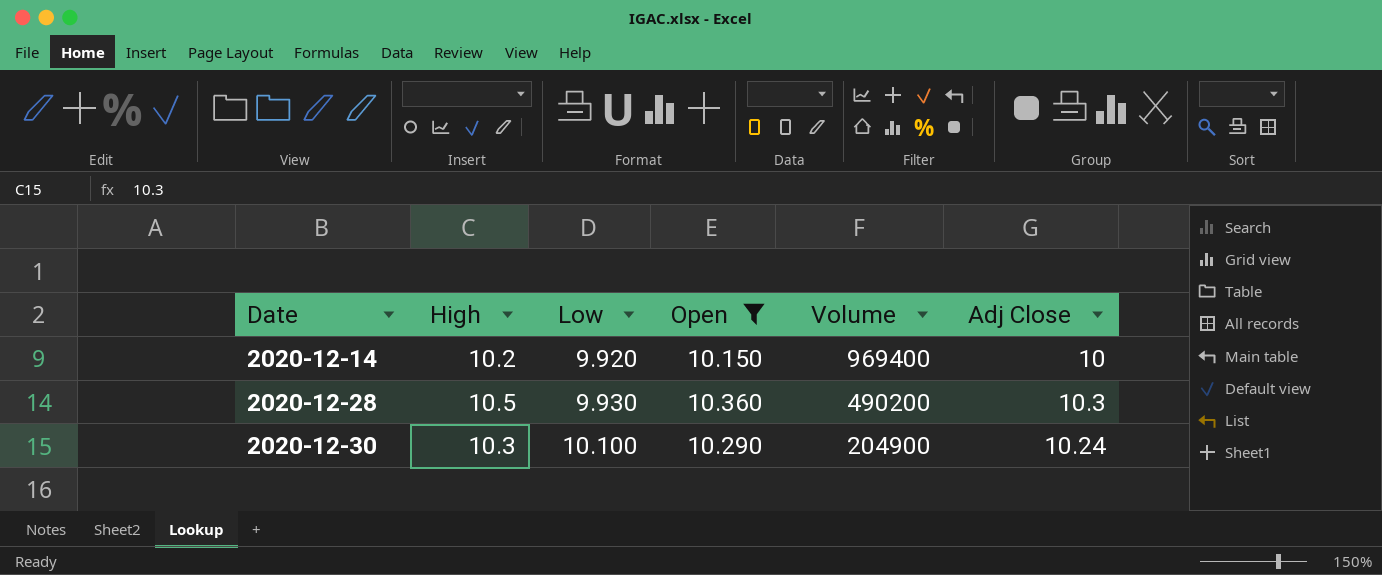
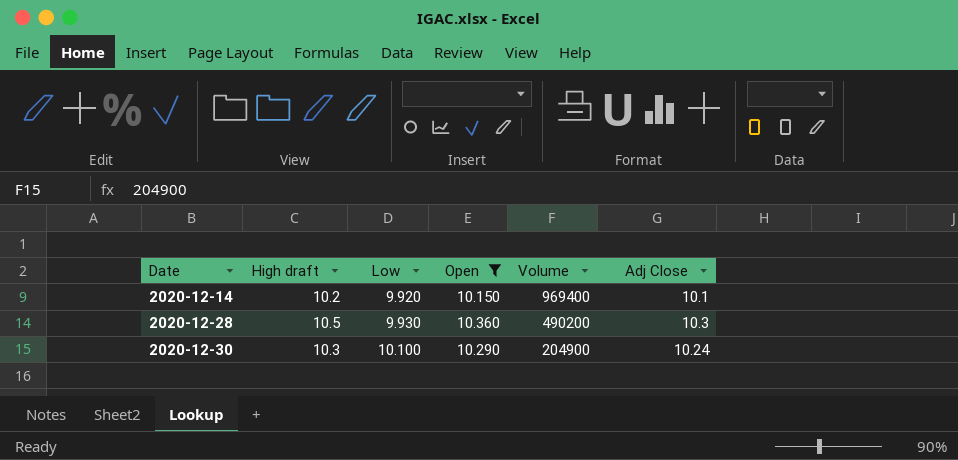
column name: High -> High draft
2020-12-14 | Adj Close: 10 -> 10.1

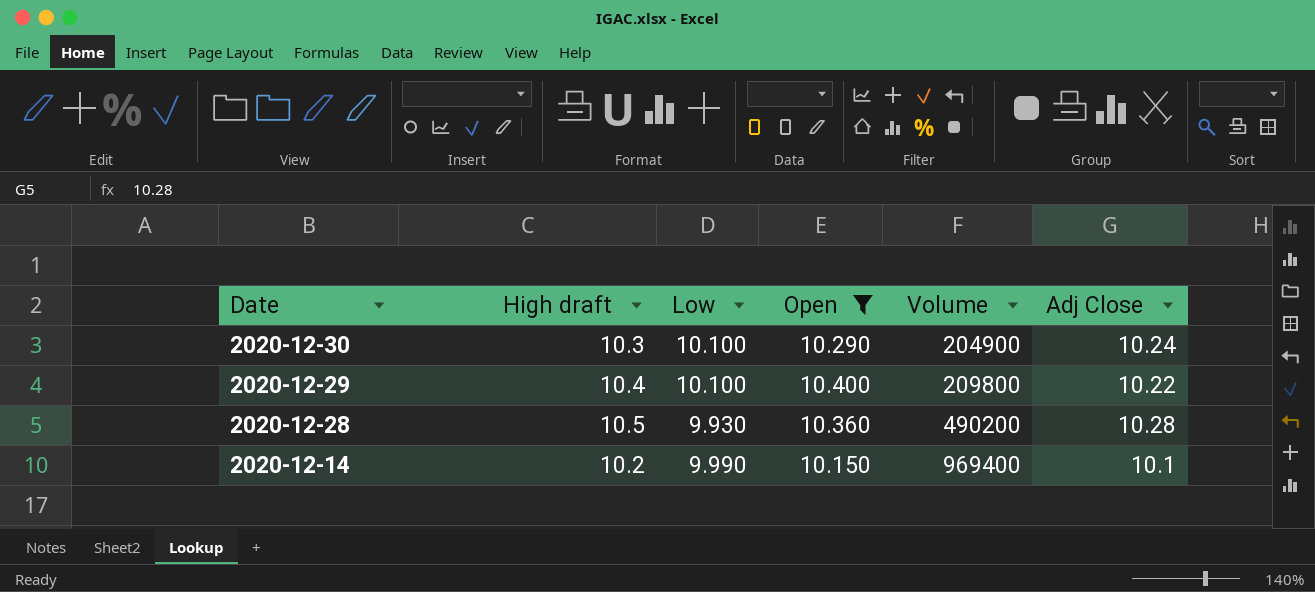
row order: Date ascending -> Date descending
row 2020-12-29: none -> 10.4 | 10.100 | 10.400 | 209800 | 10.22
2020-12-28 | Adj Close: 10.3 -> 10.28
2020-12-14 | Low: 9.920 -> 9.990

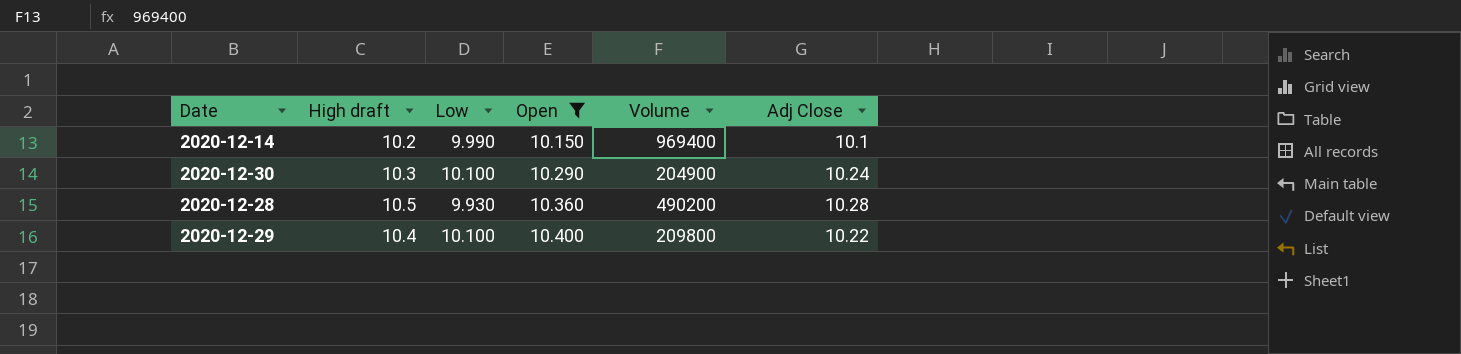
row order: Date descending -> Open ascending

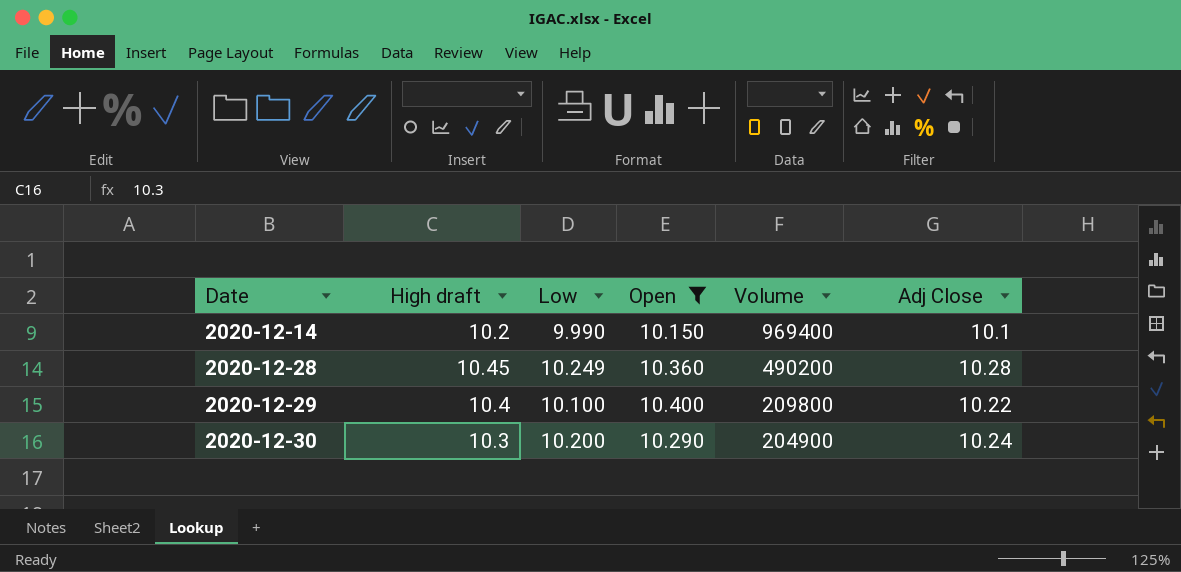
row order: Open ascending -> Date ascending
2020-12-28 | High draft: 10.5 -> 10.45
2020-12-28 | Low: 9.930 -> 10.249
2020-12-30 | Low: 10.100 -> 10.200

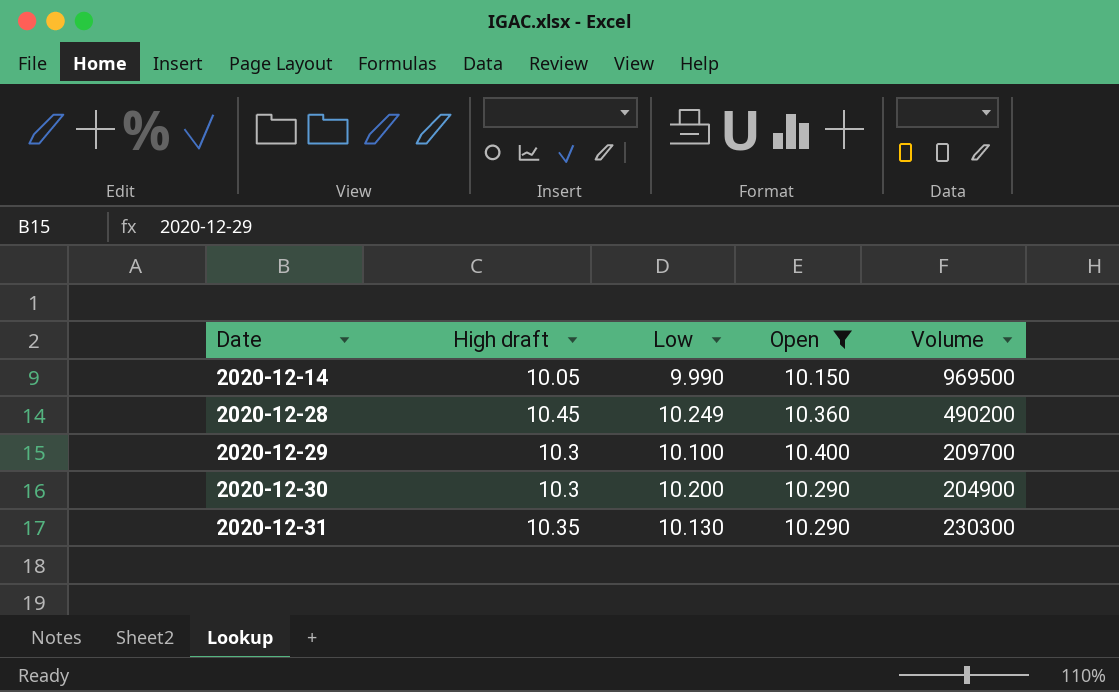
column Adj Close | position: 6 -> none
2020-12-14 | High draft: 10.2 -> 10.05
2020-12-14 | Volume: 969400 -> 969500
2020-12-29 | High draft: 10.4 -> 10.3
2020-12-29 | Volume: 209800 -> 209700
row 2020-12-31: none -> 10.35 | 10.130 | 10.290 | 230300

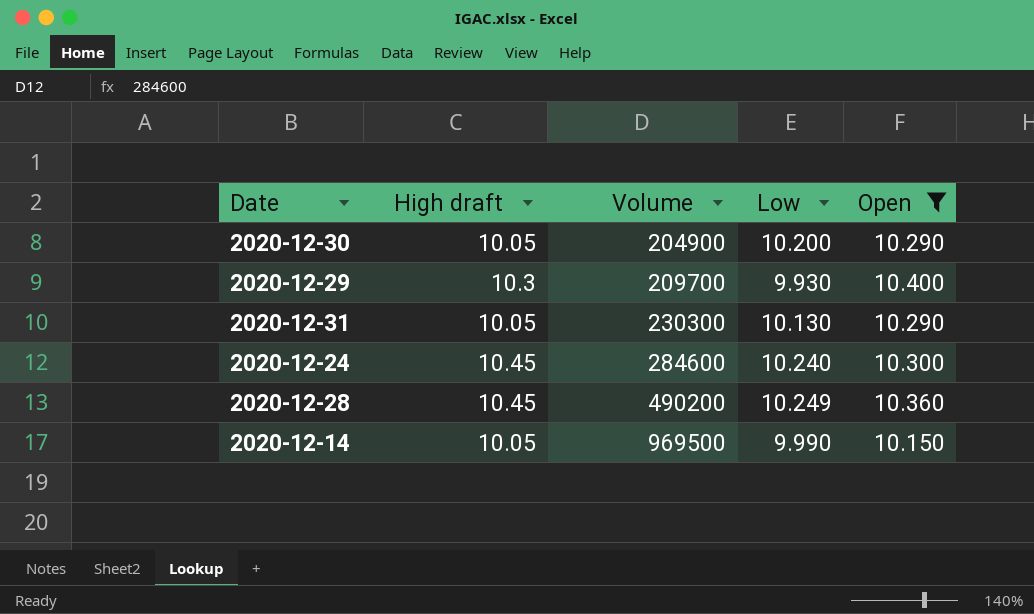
row order: Date ascending -> Volume ascending
column Volume | position: 5 -> 3
2020-12-30 | High draft: 10.3 -> 10.05
2020-12-29 | Low: 10.100 -> 9.930
2020-12-31 | High draft: 10.35 -> 10.05
row 2020-12-24: none -> 10.45 | 284600 | 10.240 | 10.300

